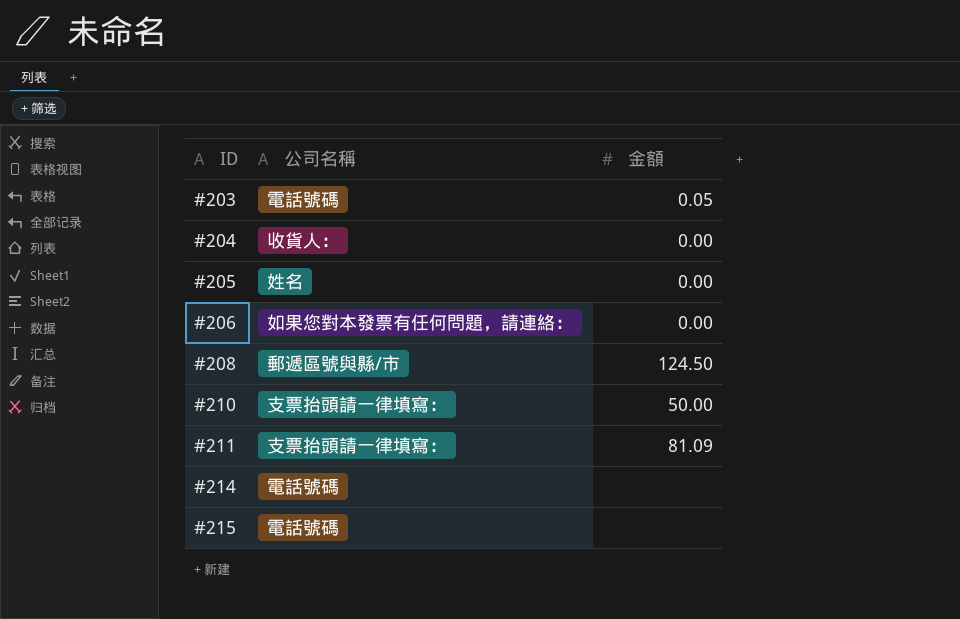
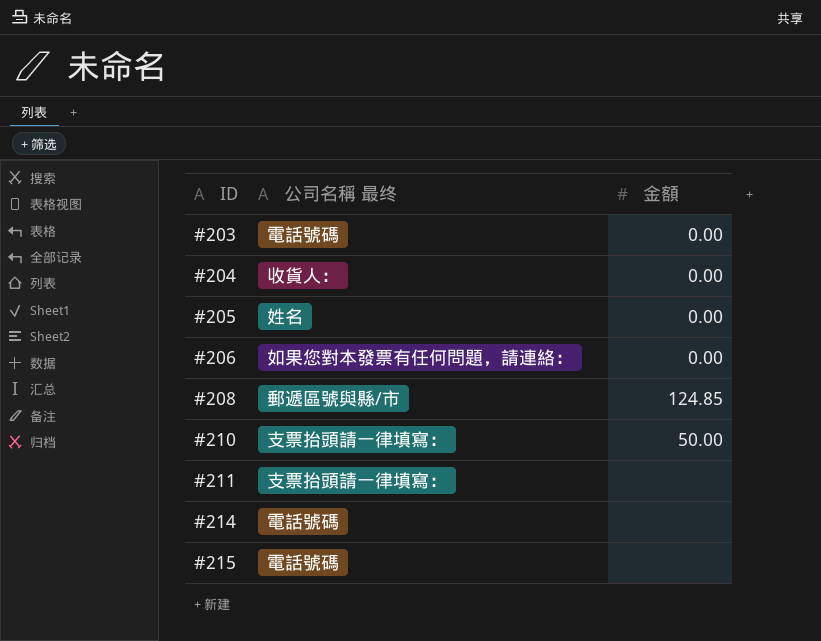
column name: 公司名稱 -> 公司名稱 最终
#203 | 金額: 0.05 -> 0.00
#208 | 金額: 124.50 -> 124.85
#211 | 金額: 81.09 -> none

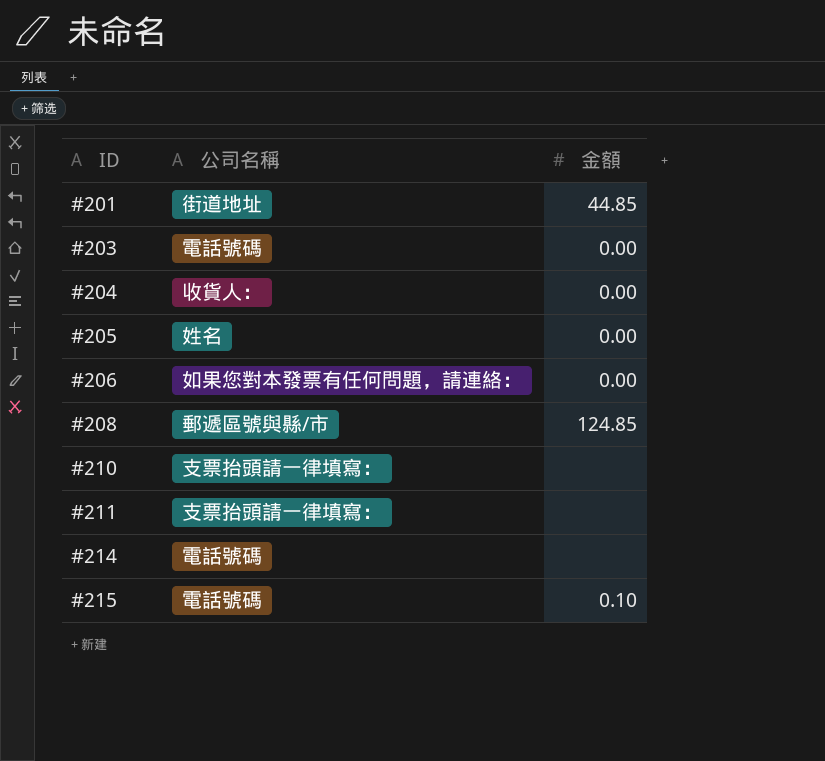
column name: 公司名稱 最终 -> 公司名稱
row #201: none -> 街道地址 | 44.85
#210 | 金額: 50.00 -> none
#215 | 金額: none -> 0.10

